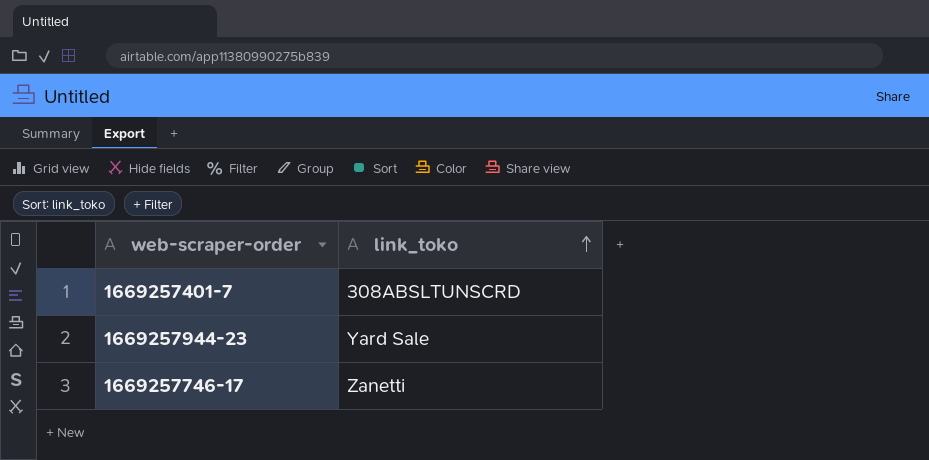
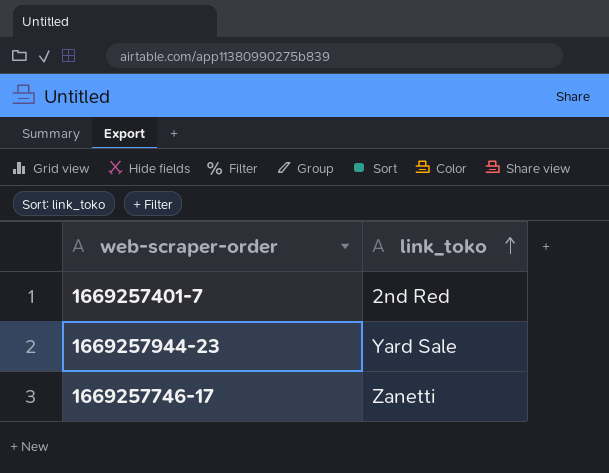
1669257401-7 | link_toko: 308ABSLTUNSCRD -> 2nd Red

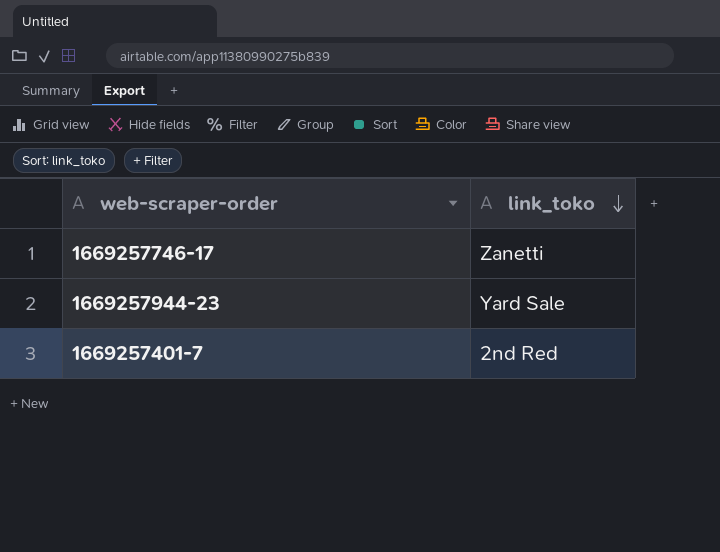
row order: link_toko ascending -> link_toko descending

